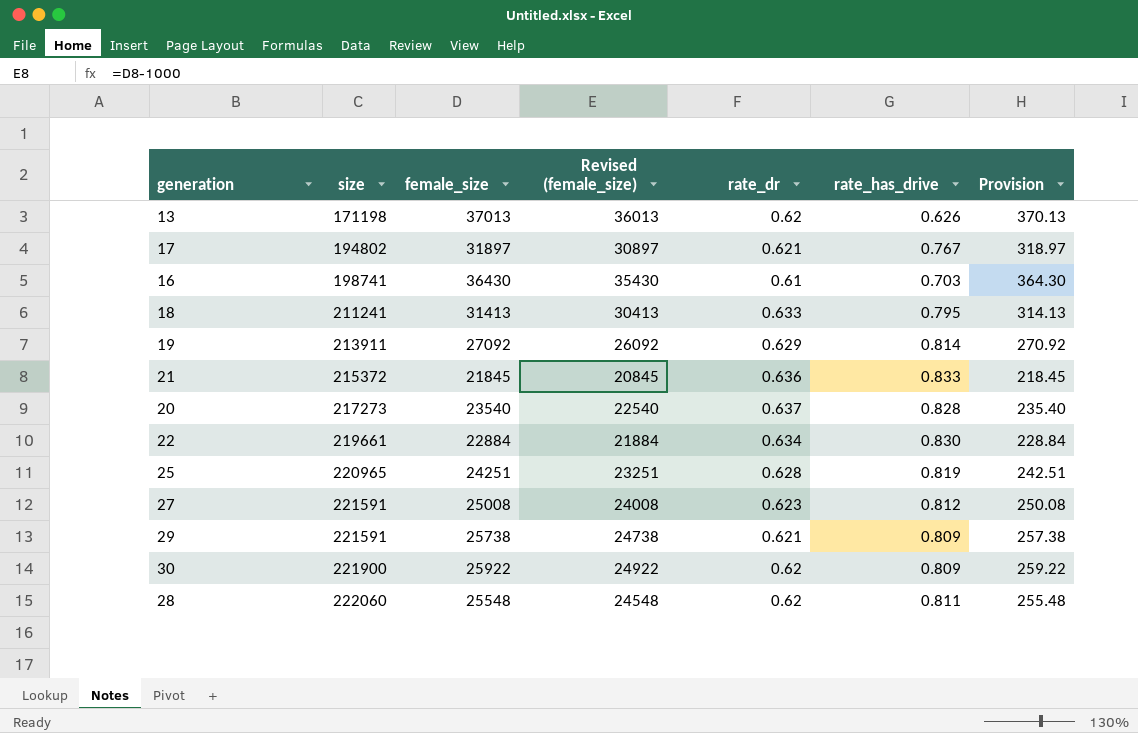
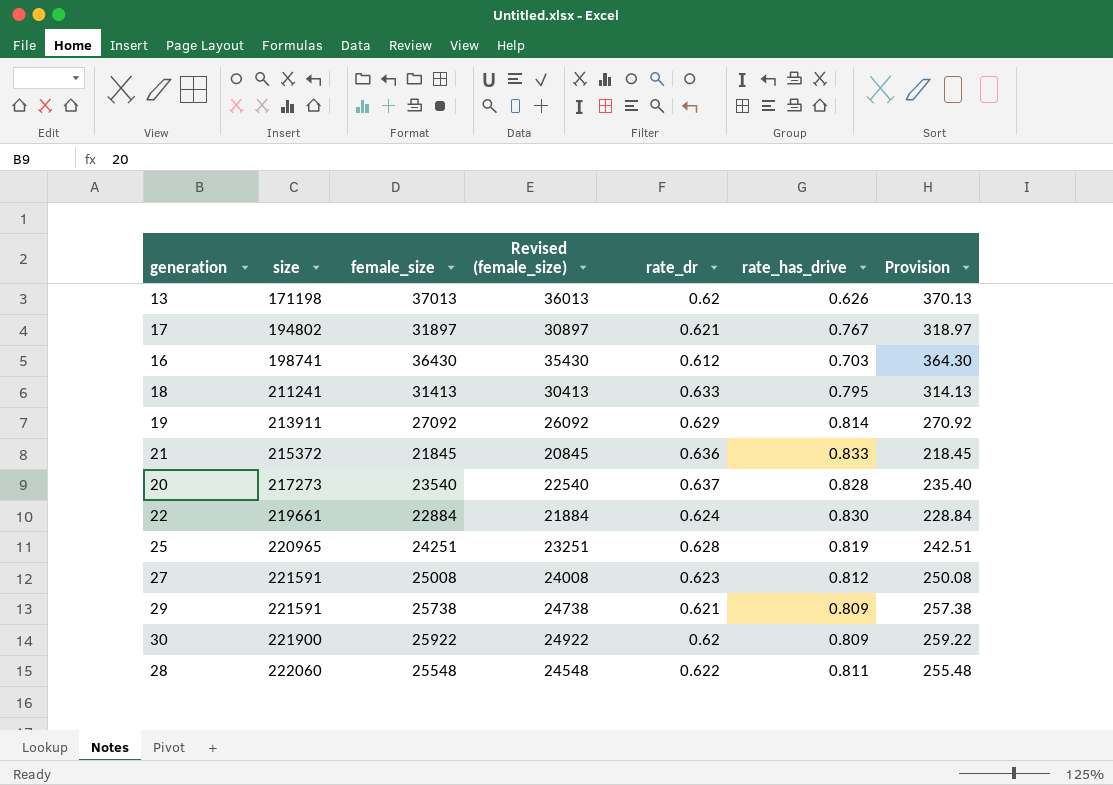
16 | rate_dr: 0.61 -> 0.612
22 | rate_dr: 0.634 -> 0.624
28 | rate_dr: 0.62 -> 0.622

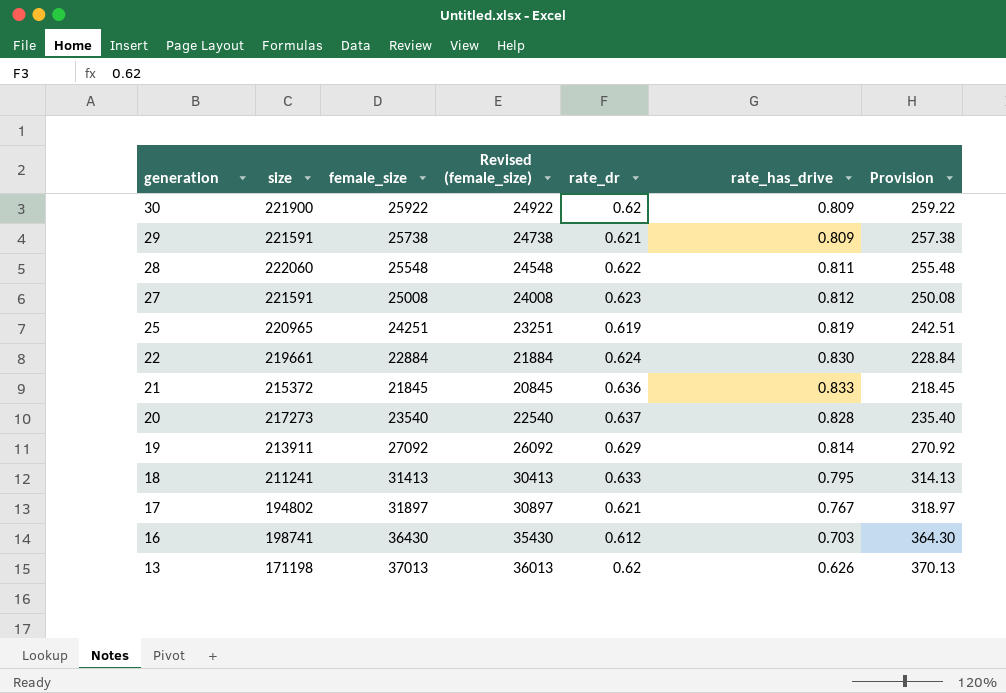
row order: size ascending -> generation descending
25 | rate_dr: 0.628 -> 0.619

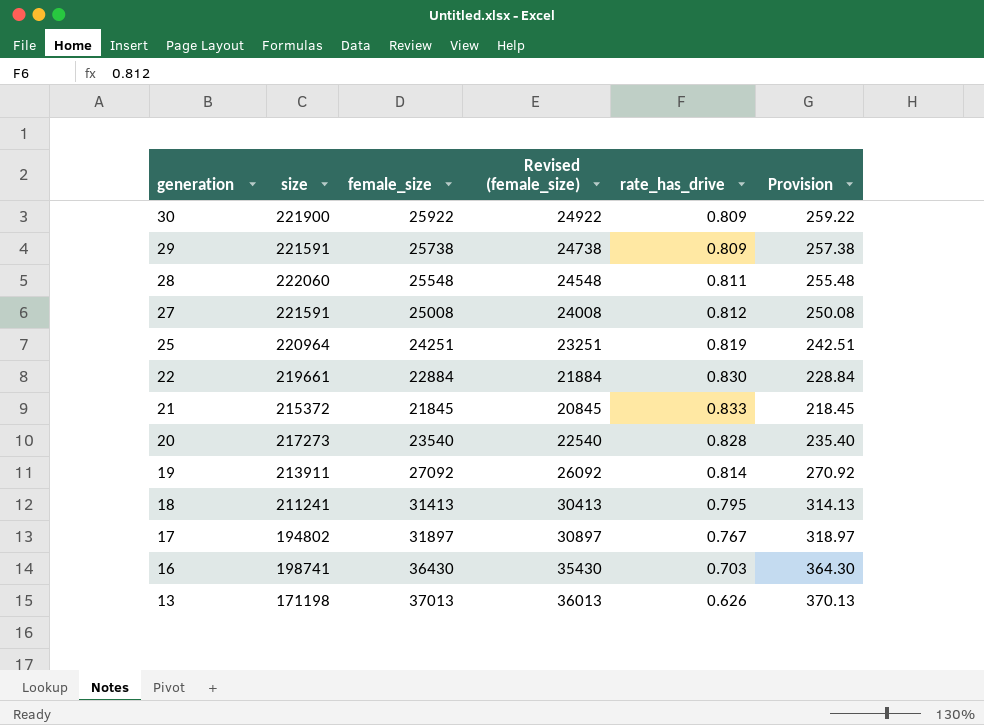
column rate_dr | position: 5 -> none
25 | size: 220965 -> 220964

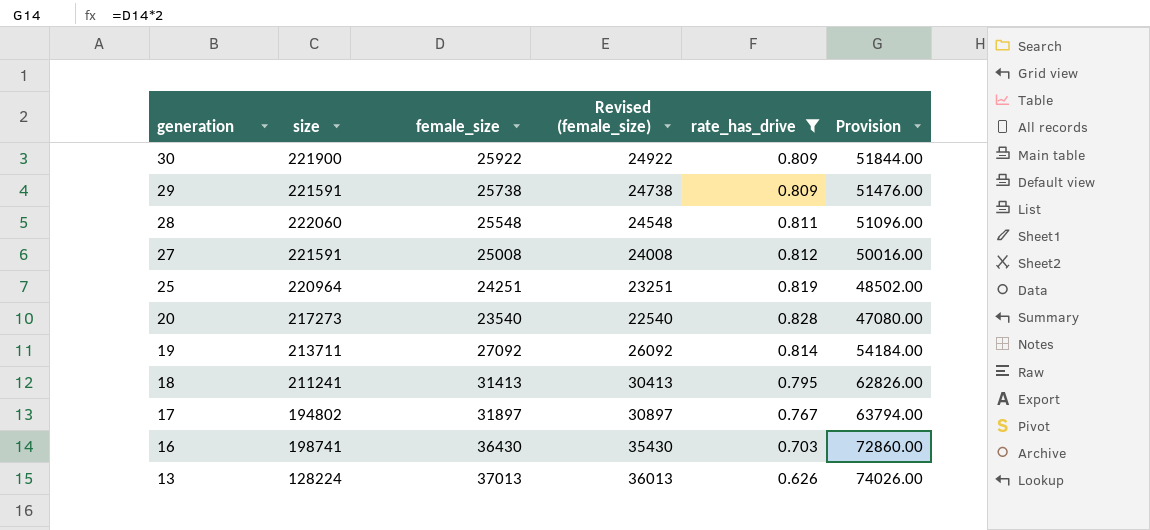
filter: none -> rate_has_drive <= 0.828
column Provision | formula: [female_size] * 0.01 -> [female_size] * 2
19 | size: 213911 -> 213711
13 | size: 171198 -> 128224

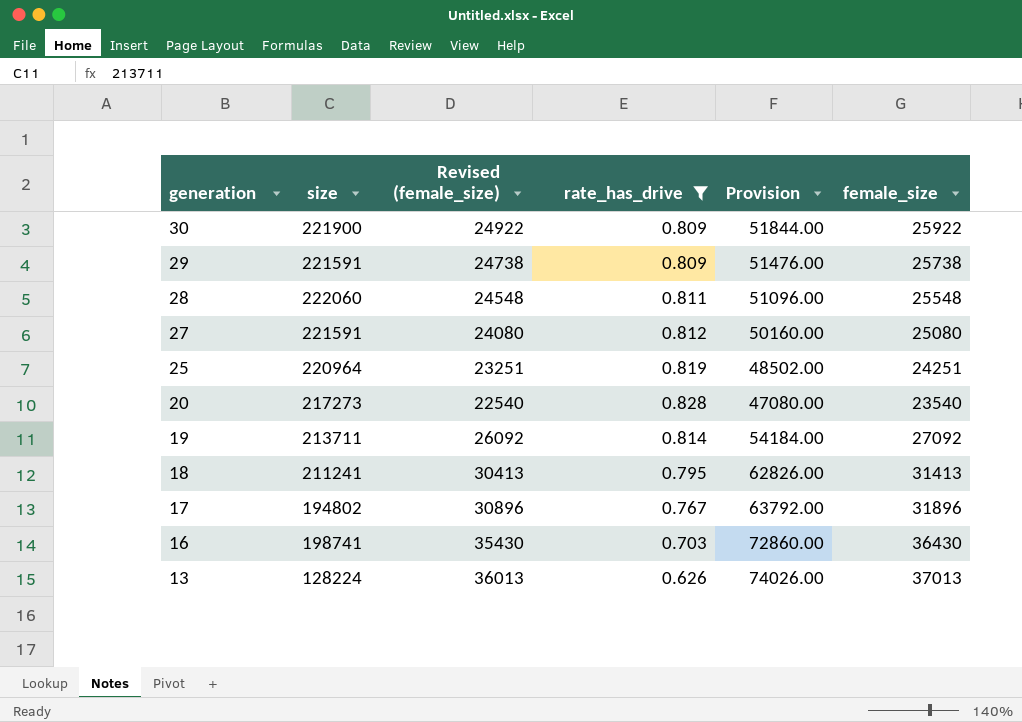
column female_size | position: 3 -> 6
27 | Revised (female_size): 24008 -> 24080
27 | Provision: 50016.00 -> 50160.00
27 | female_size: 25008 -> 25080
17 | Revised (female_size): 30897 -> 30896
17 | Provision: 63794.00 -> 63792.00
17 | female_size: 31897 -> 31896

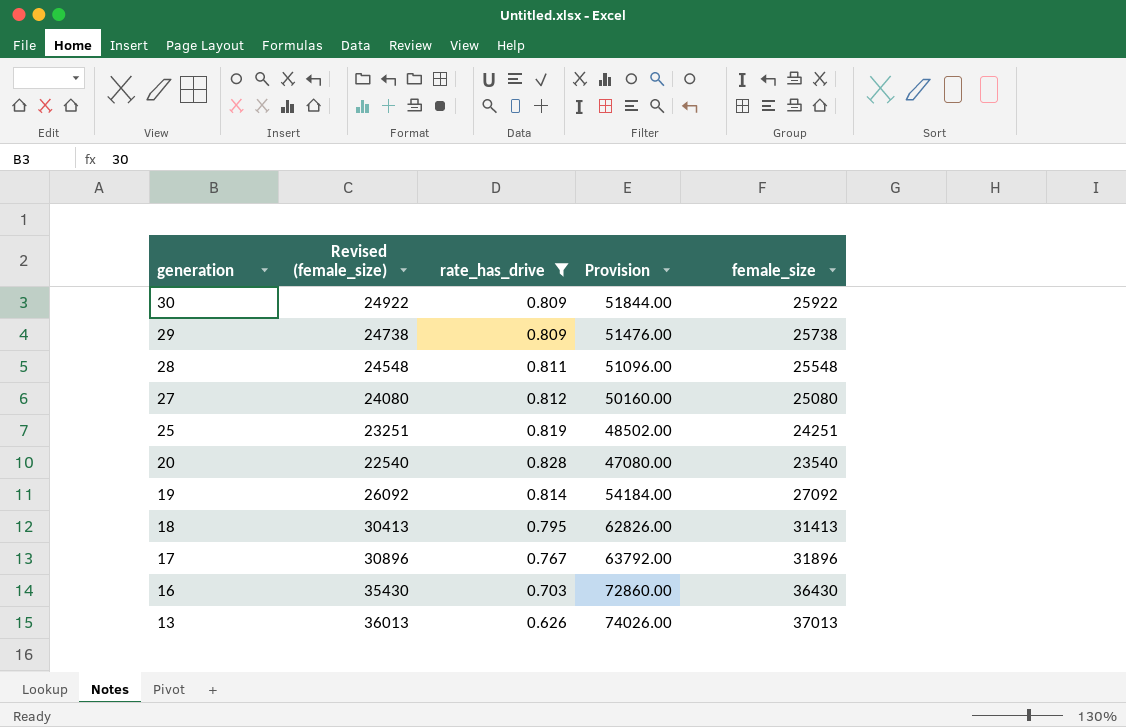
column size | position: 2 -> none

